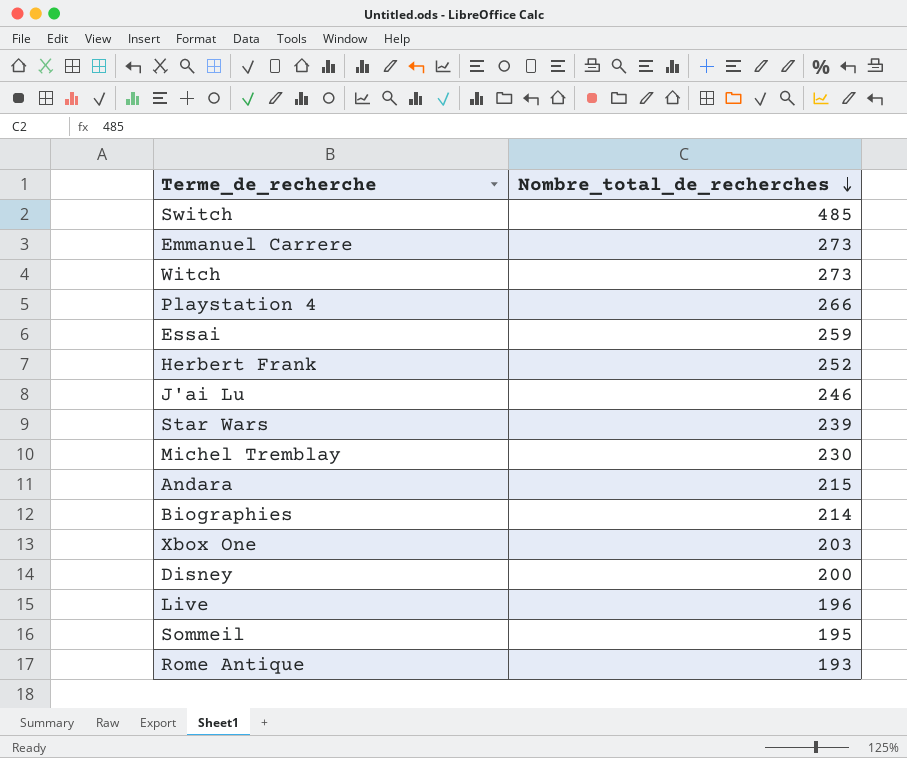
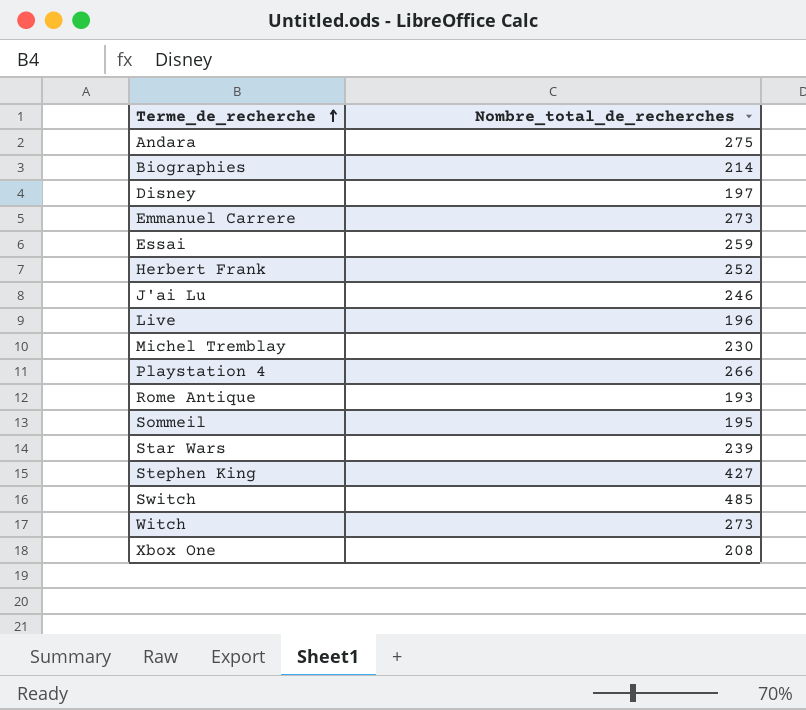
row order: Nombre_total_de_recherches descending -> Terme_de_recherche ascending
Andara | Nombre_total_de_recherches: 215 -> 275
Disney | Nombre_total_de_recherches: 200 -> 197
row Stephen King: none -> 427
Xbox One | Nombre_total_de_recherches: 203 -> 208

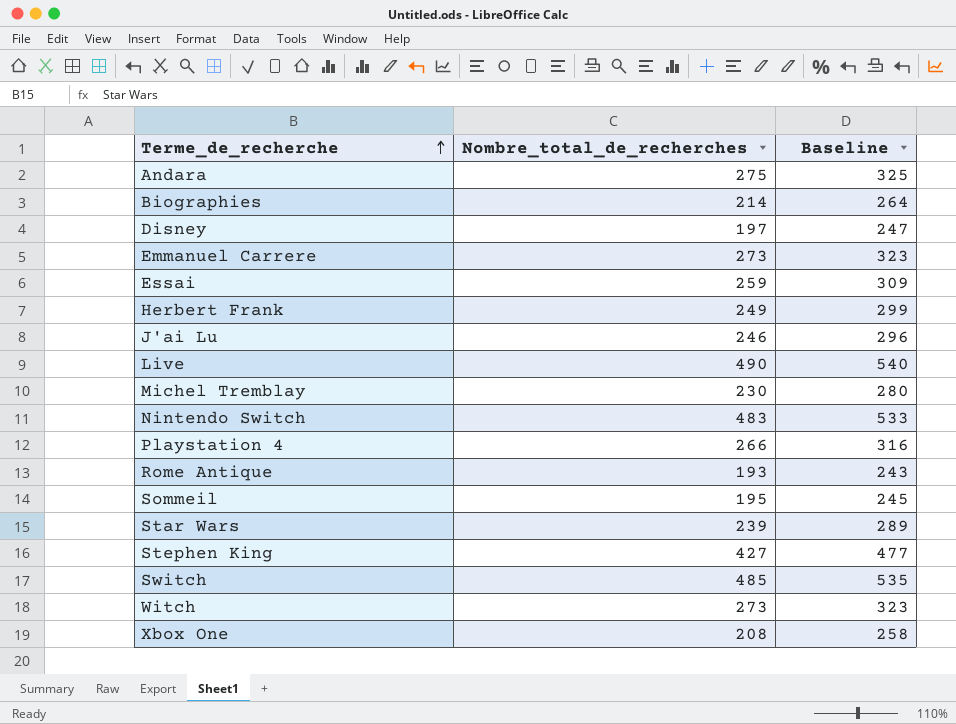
column Baseline | formula: none -> [Nombre_total_de_recherches] + 50
Herbert Frank | Nombre_total_de_recherches: 252 -> 249
Live | Nombre_total_de_recherches: 196 -> 490
row Nintendo Switch: none -> 483 | 533

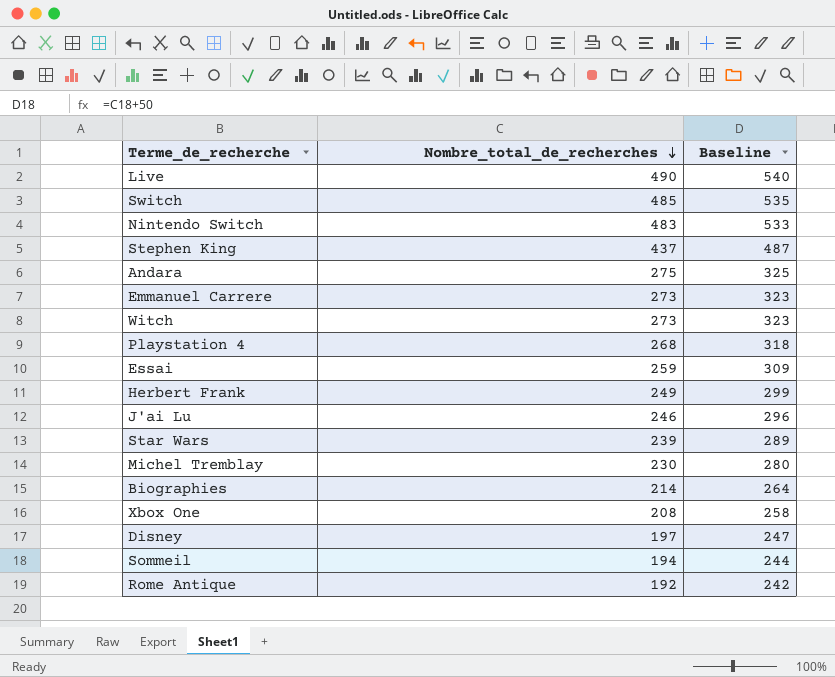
row order: Terme_de_recherche ascending -> Nombre_total_de_recherches descending
Stephen King | Nombre_total_de_recherches: 427 -> 437
Stephen King | Baseline: 477 -> 487
Playstation 4 | Nombre_total_de_recherches: 266 -> 268
Playstation 4 | Baseline: 316 -> 318
Sommeil | Nombre_total_de_recherches: 195 -> 194
Sommeil | Baseline: 245 -> 244
Rome Antique | Nombre_total_de_recherches: 193 -> 192
Rome Antique | Baseline: 243 -> 242

